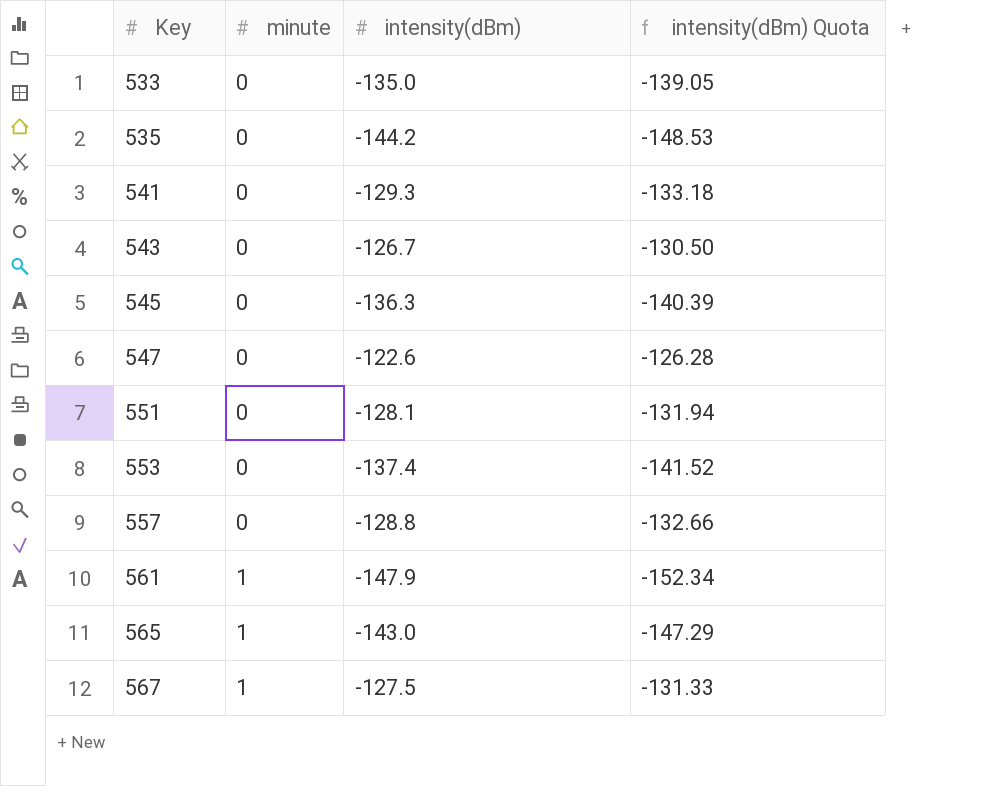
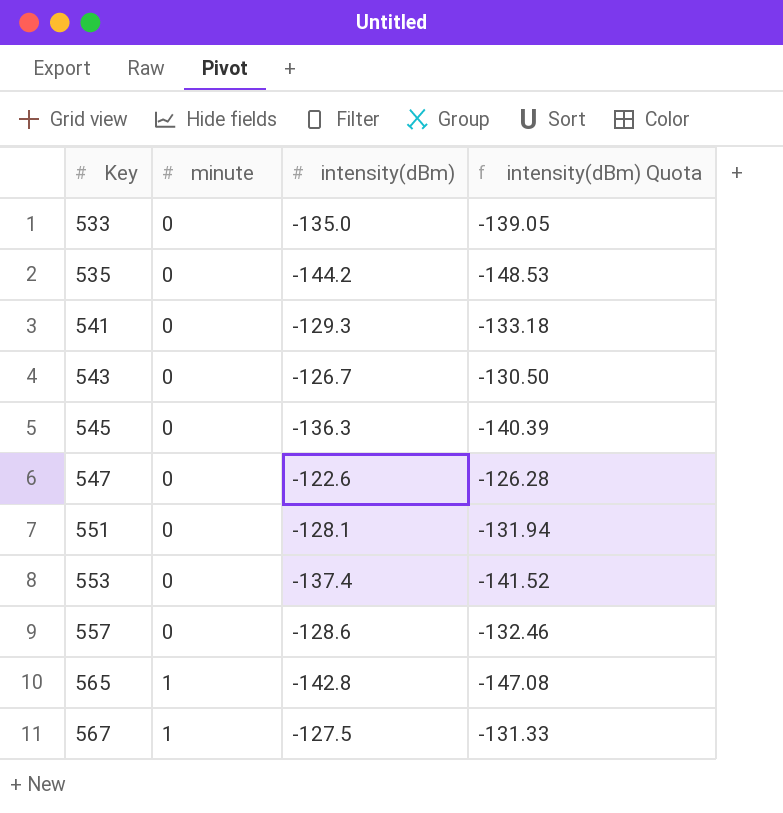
row 561: 1 | -147.9 | -152.34 -> none
557 | intensity(dBm): -128.8 -> -128.6
557 | intensity(dBm) Quota: -132.66 -> -132.46
565 | intensity(dBm): -143.0 -> -142.8
565 | intensity(dBm) Quota: -147.29 -> -147.08

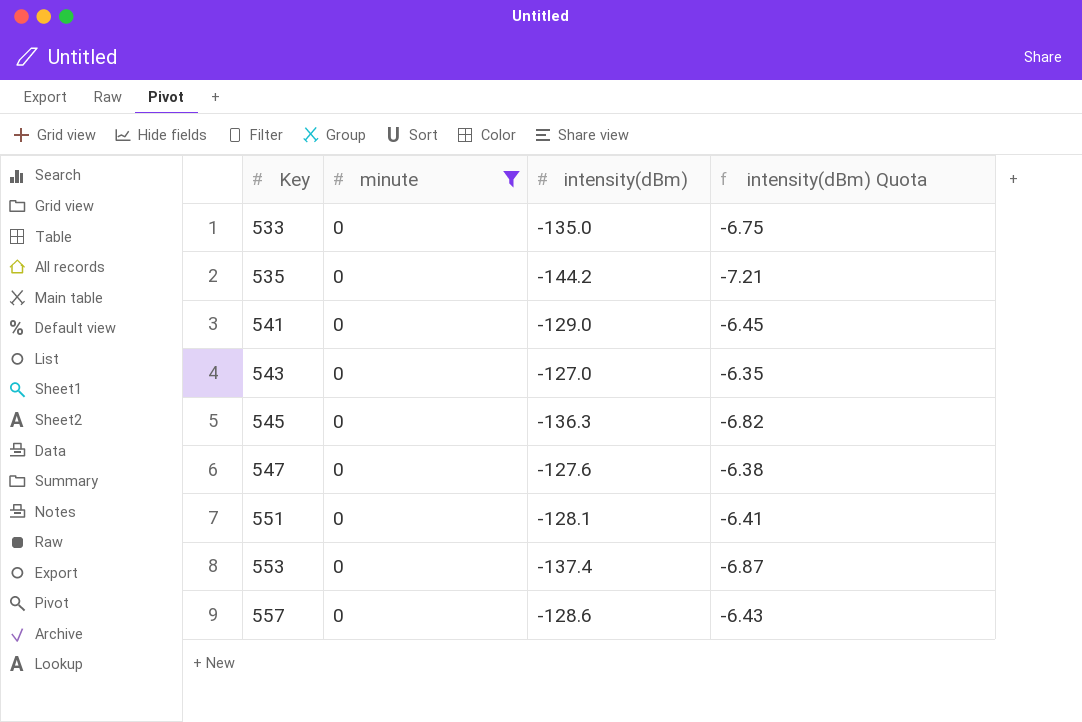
filter: none -> minute = 0
column intensity(dBm) Quota | formula: [intensity(dBm)] * 1.03 -> [intensity(dBm)] * 0.05
541 | intensity(dBm): -129.3 -> -129.0
543 | intensity(dBm): -126.7 -> -127.0
547 | intensity(dBm): -122.6 -> -127.6

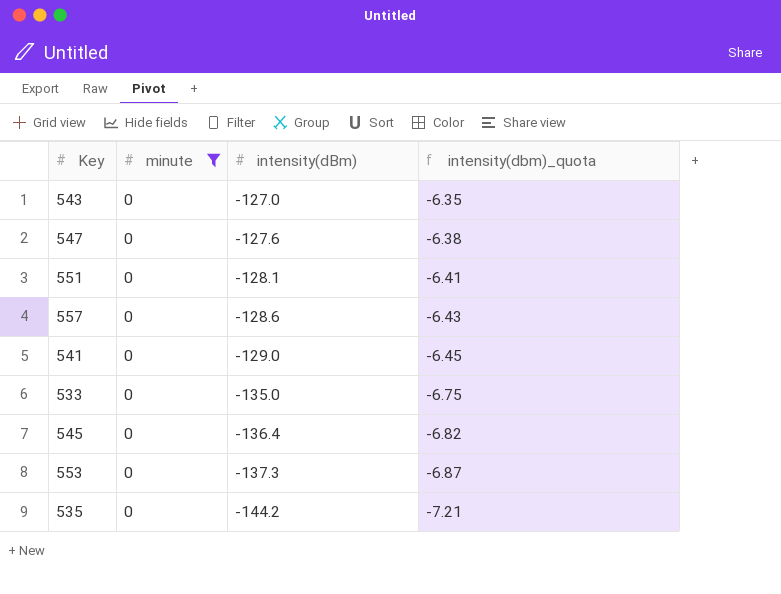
row order: Key ascending -> intensity(dBm) descending
column name: intensity(dBm) Quota -> intensity(dbm)_quota
545 | intensity(dBm): -136.3 -> -136.4
553 | intensity(dBm): -137.4 -> -137.3

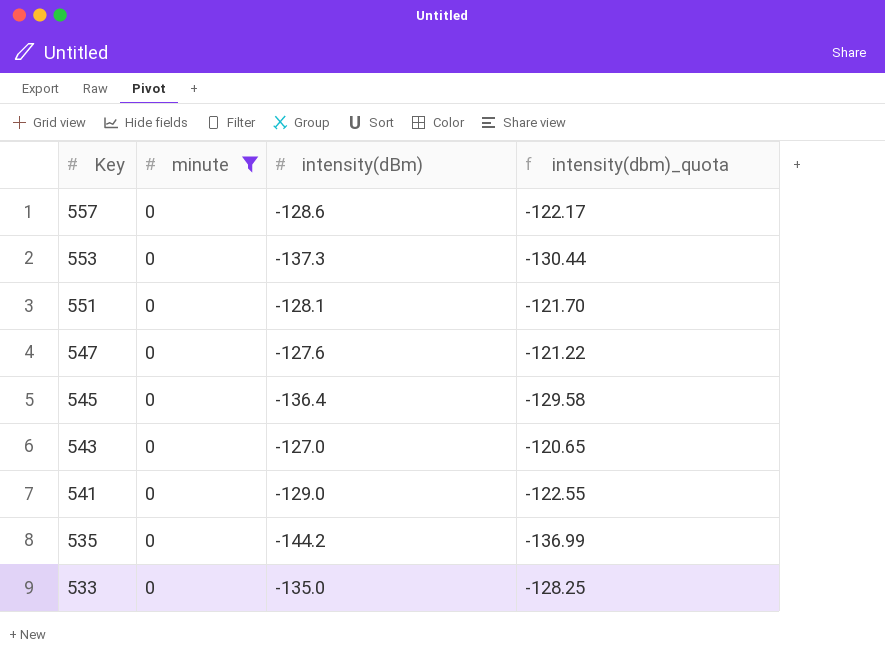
row order: intensity(dBm) descending -> Key descending
column intensity(dbm)_quota | formula: [intensity(dBm)] * 0.05 -> [intensity(dBm)] * 0.95

